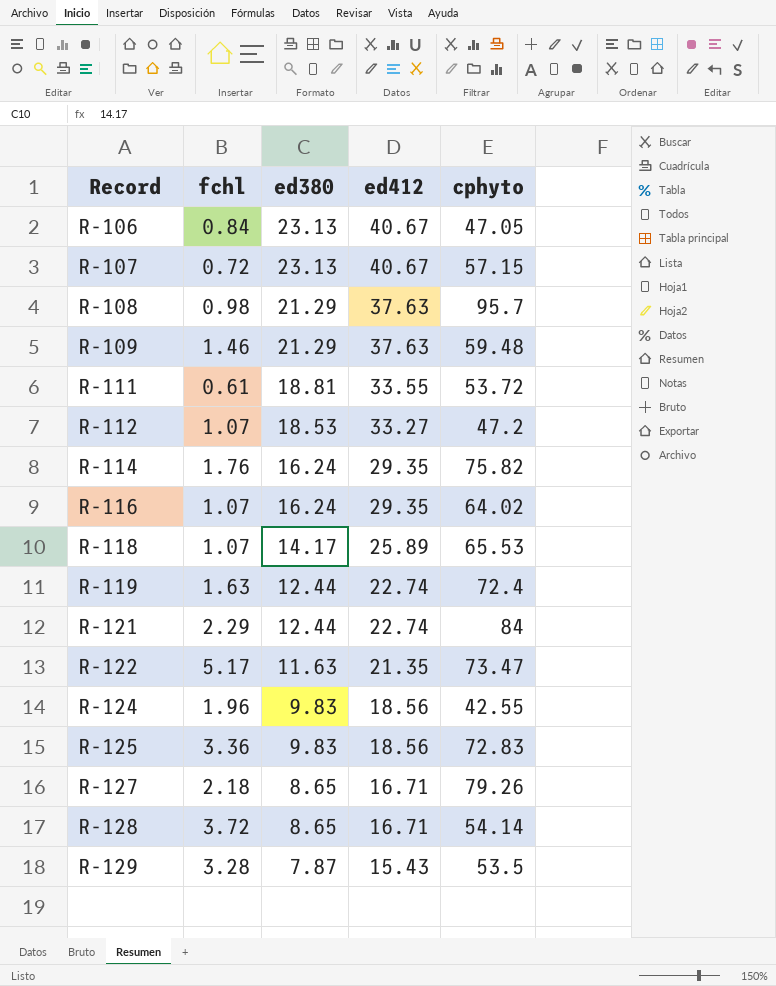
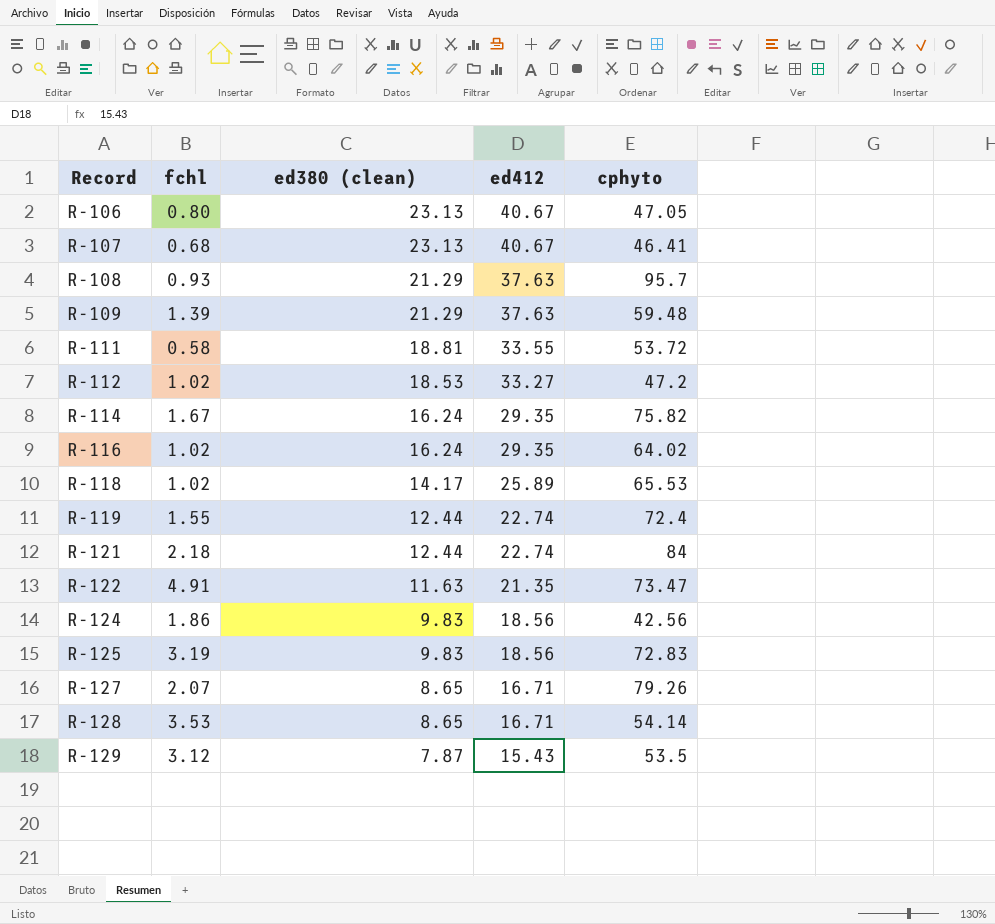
column name: ed380 -> ed380 (clean)
R-106 | fchl: 0.84 -> 0.80
R-107 | fchl: 0.72 -> 0.68
R-107 | cphyto: 57.15 -> 46.41
R-108 | fchl: 0.98 -> 0.93
R-109 | fchl: 1.46 -> 1.39
R-111 | fchl: 0.61 -> 0.58
R-112 | fchl: 1.07 -> 1.02
R-114 | fchl: 1.76 -> 1.67
R-116 | fchl: 1.07 -> 1.02
R-118 | fchl: 1.07 -> 1.02
R-119 | fchl: 1.63 -> 1.55
R-121 | fchl: 2.29 -> 2.18
R-122 | fchl: 5.17 -> 4.91
R-124 | fchl: 1.96 -> 1.86
R-124 | cphyto: 42.55 -> 42.56
R-125 | fchl: 3.36 -> 3.19
R-127 | fchl: 2.18 -> 2.07
R-128 | fchl: 3.72 -> 3.53
R-129 | fchl: 3.28 -> 3.12

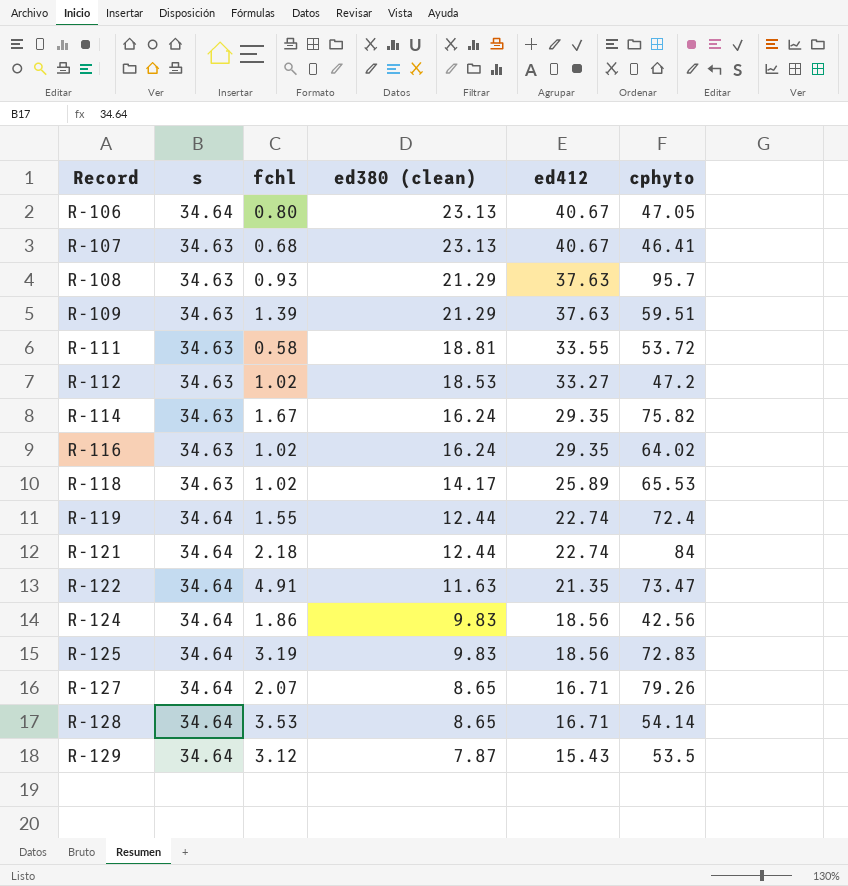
column s | position: none -> 2
R-109 | cphyto: 59.48 -> 59.51

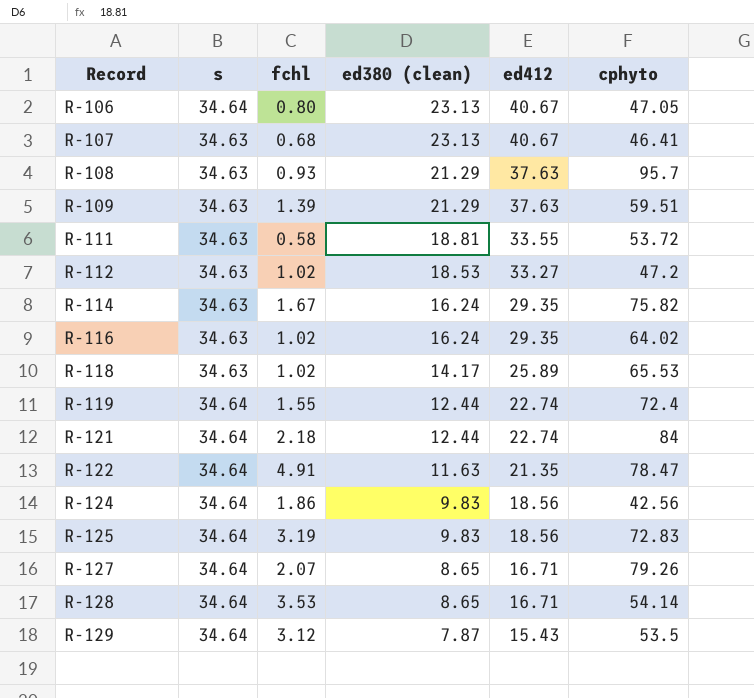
R-122 | cphyto: 73.47 -> 78.47

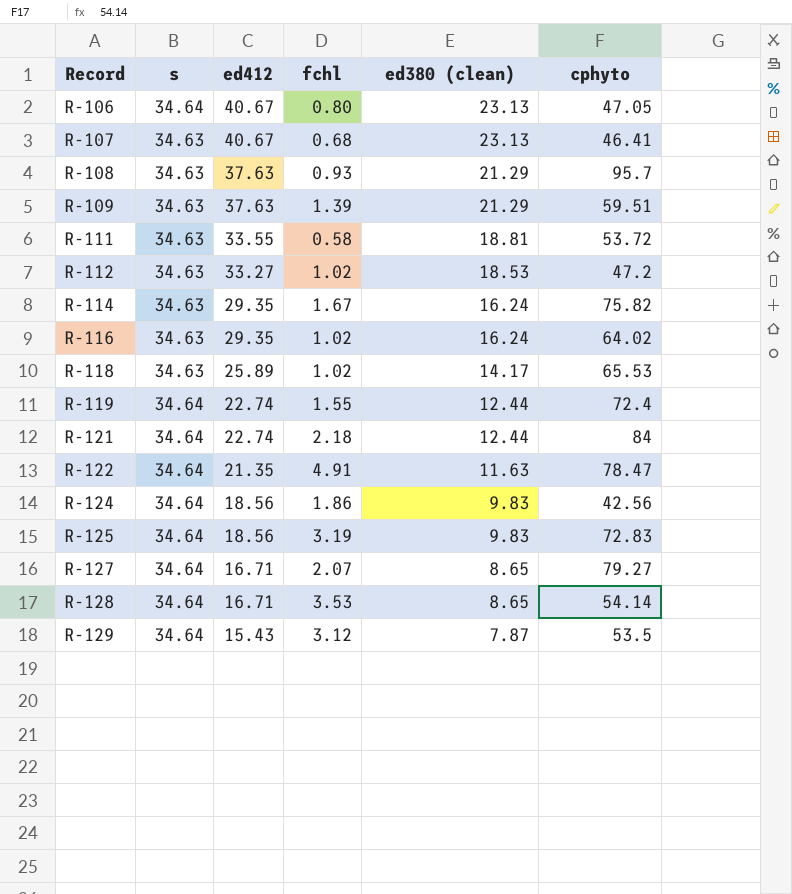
column ed412 | position: 5 -> 3
R-127 | cphyto: 79.26 -> 79.27

